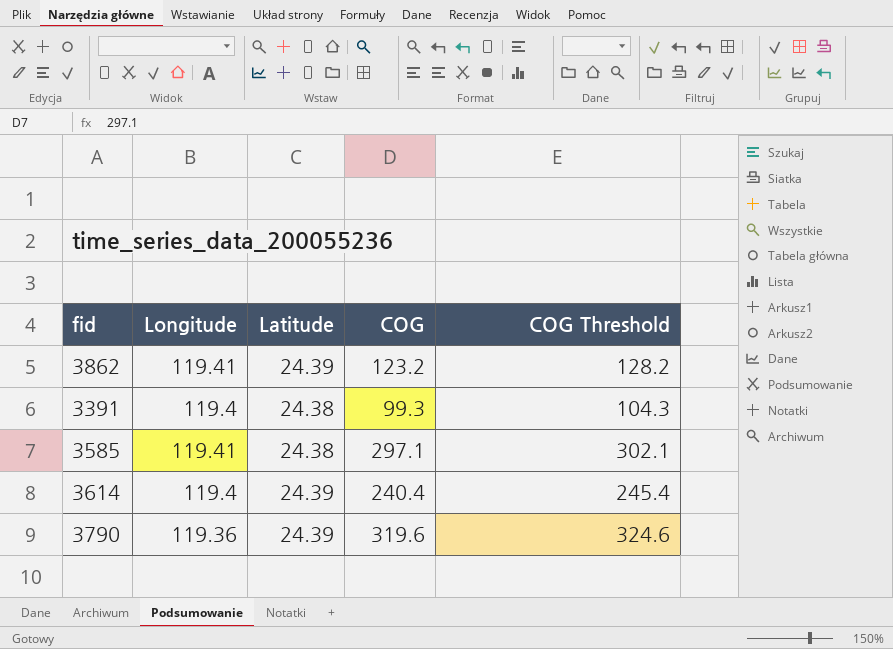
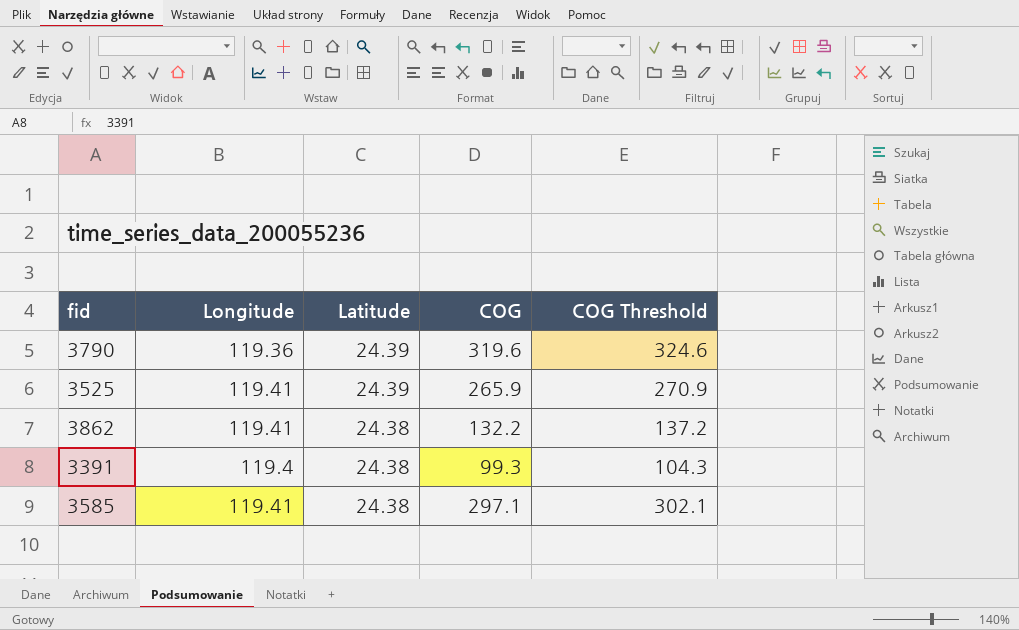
row order: none -> Latitude descending
row 3614: 119.4 | 24.39 | 240.4 | 245.4 -> none
row 3525: none -> 119.41 | 24.39 | 265.9 | 270.9
3862 | Latitude: 24.39 -> 24.38
3862 | COG: 123.2 -> 132.2
3862 | COG Threshold: 128.2 -> 137.2

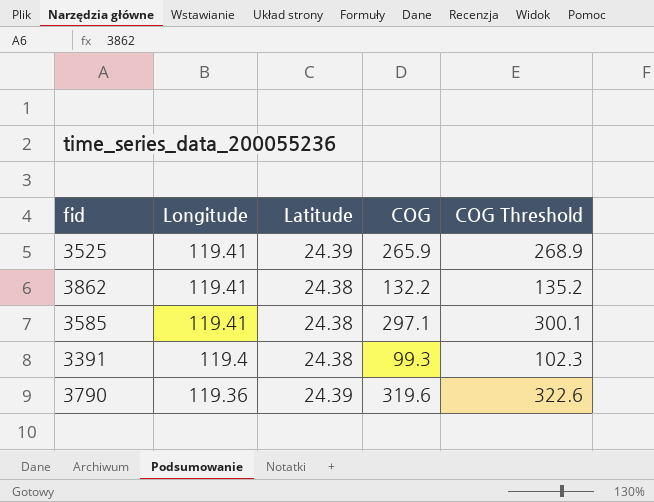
row order: Latitude descending -> Longitude descending
column COG Threshold | formula: [COG] + 5 -> [COG] + 3

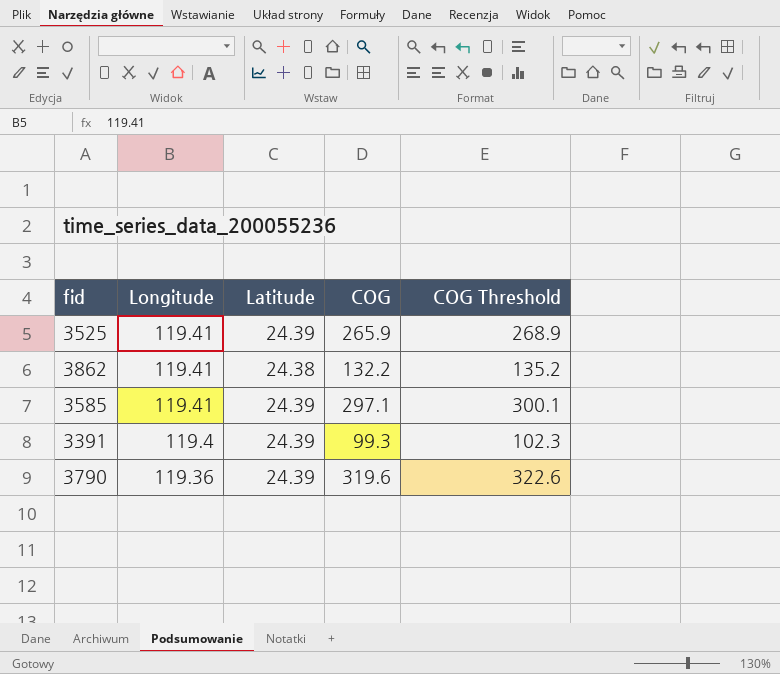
3585 | Latitude: 24.38 -> 24.39
3391 | Latitude: 24.38 -> 24.39

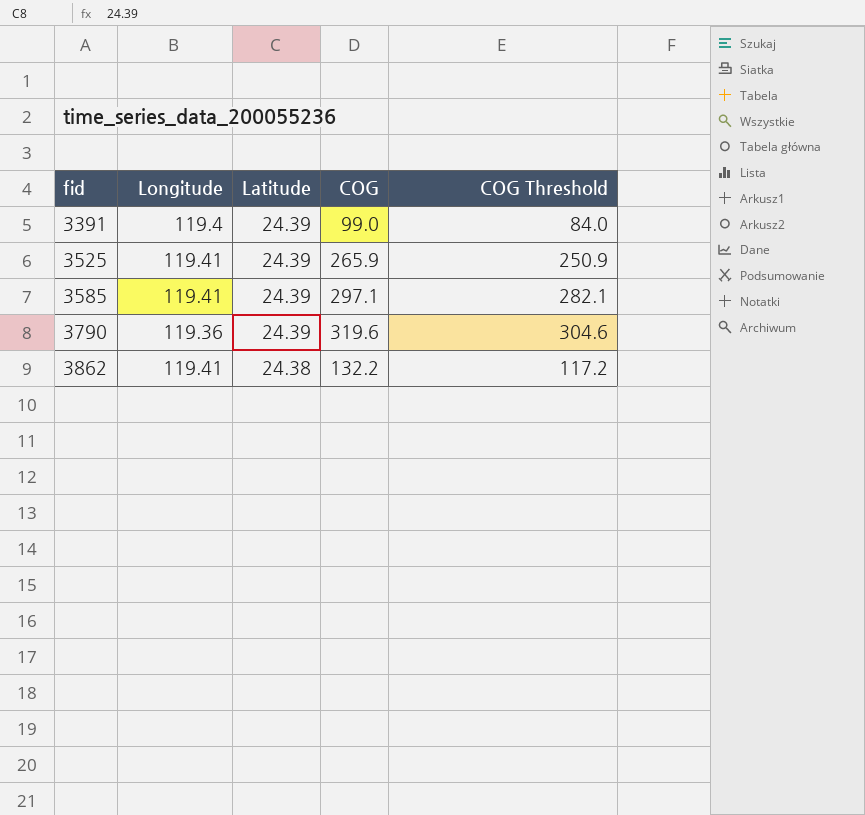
row order: Longitude descending -> fid ascending
column COG Threshold | formula: [COG] + 3 -> [COG] - 15
3391 | COG: 99.3 -> 99.0

